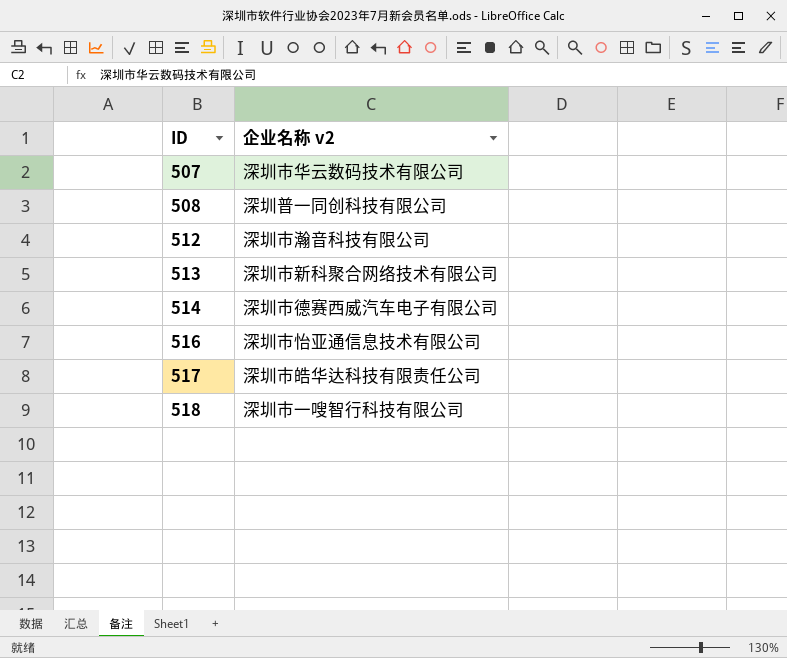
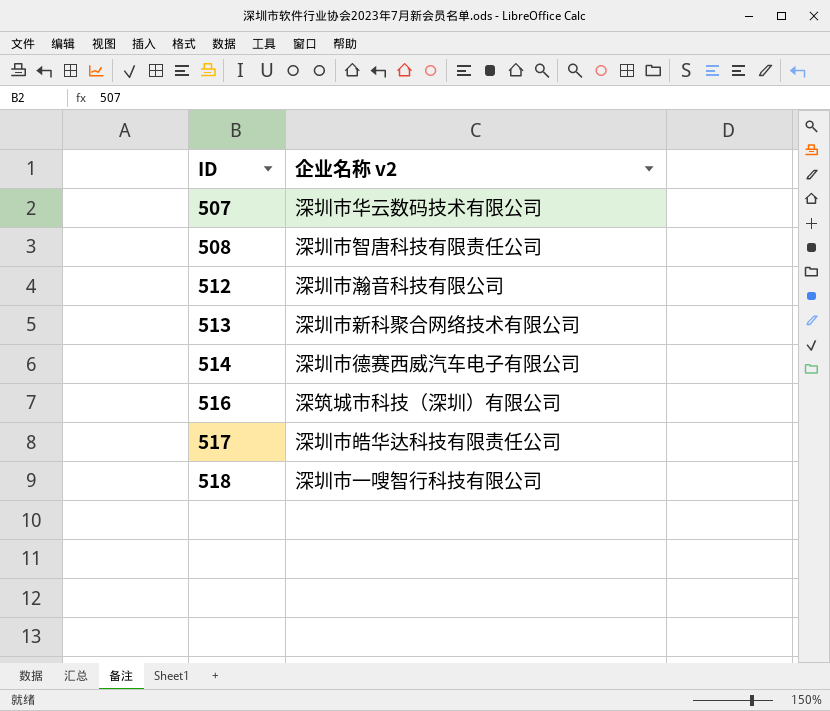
508 | 企业名称 v2: 深圳普一同创科技有限公司 -> 深圳市智唐科技有限责任公司
516 | 企业名称 v2: 深圳市怡亚通信息技术有限公司 -> 深筑城市科技（深圳）有限公司

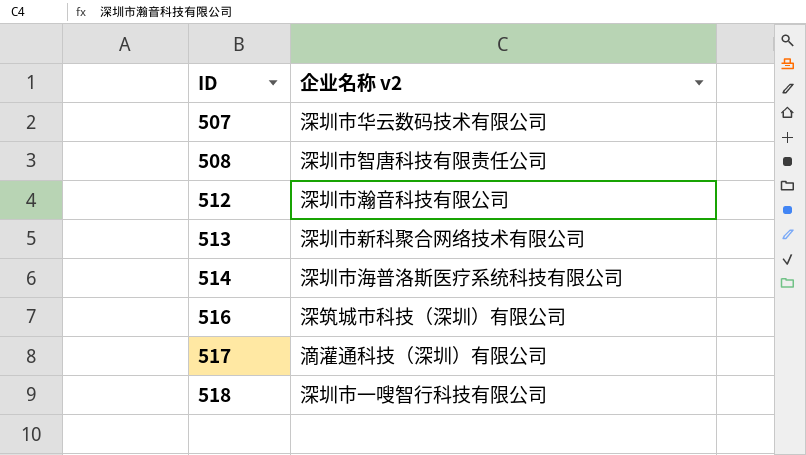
514 | 企业名称 v2: 深圳市德赛西威汽车电子有限公司 -> 深圳市海普洛斯医疗系统科技有限公司
517 | 企业名称 v2: 深圳市皓华达科技有限责任公司 -> 滴灌通科技（深圳）有限公司

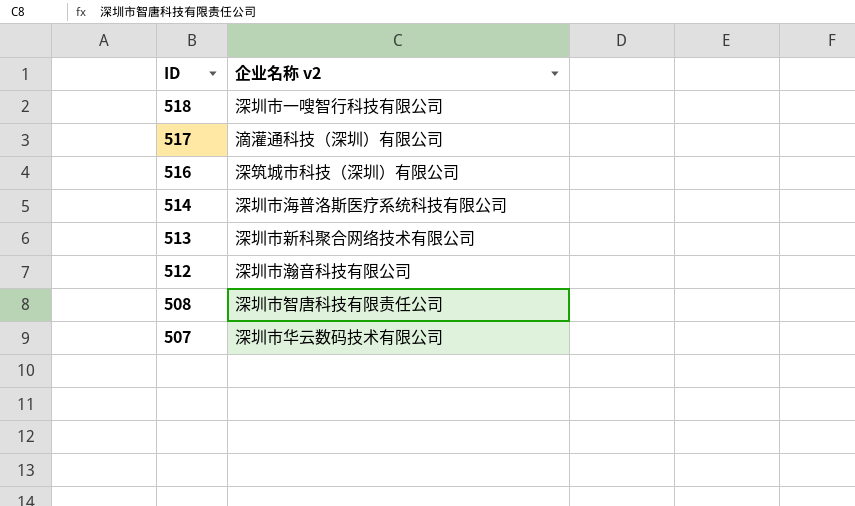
row order: ID ascending -> ID descending

